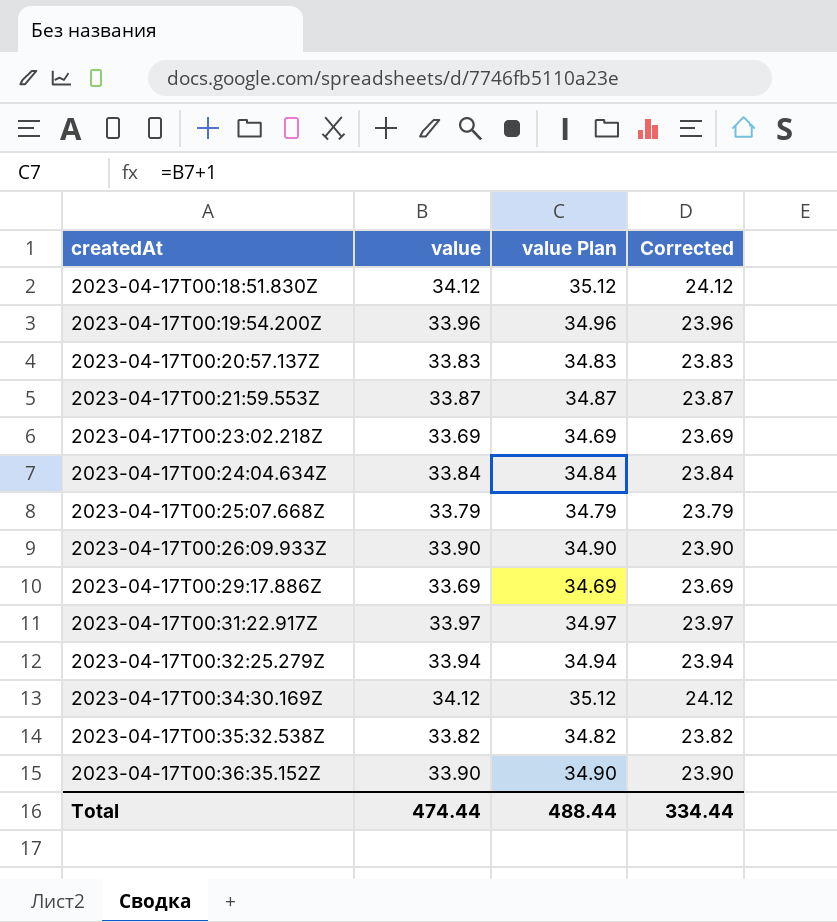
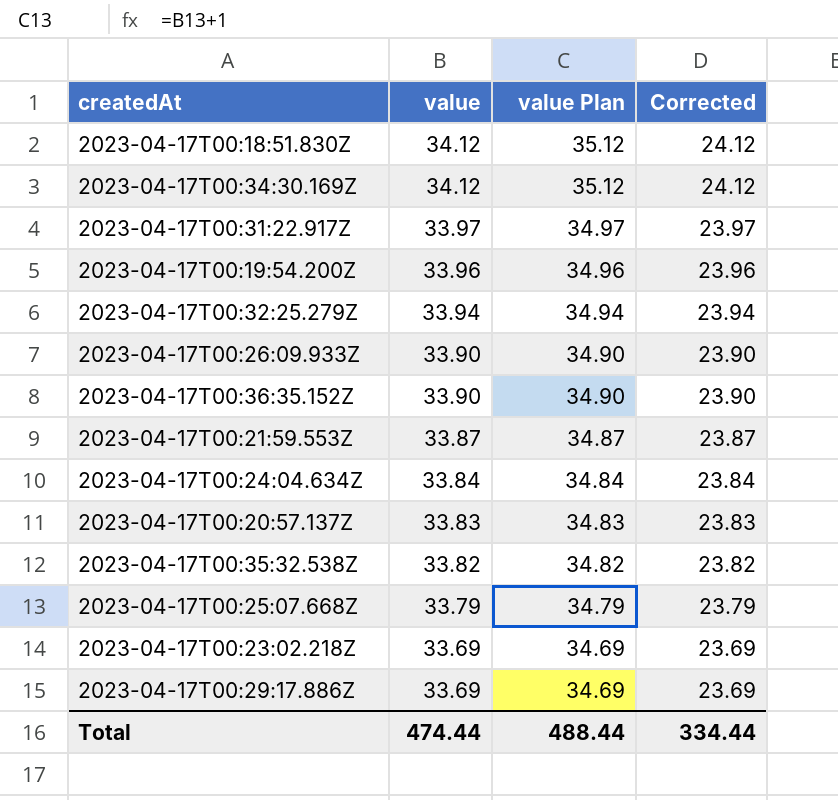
row order: createdAt ascending -> value descending

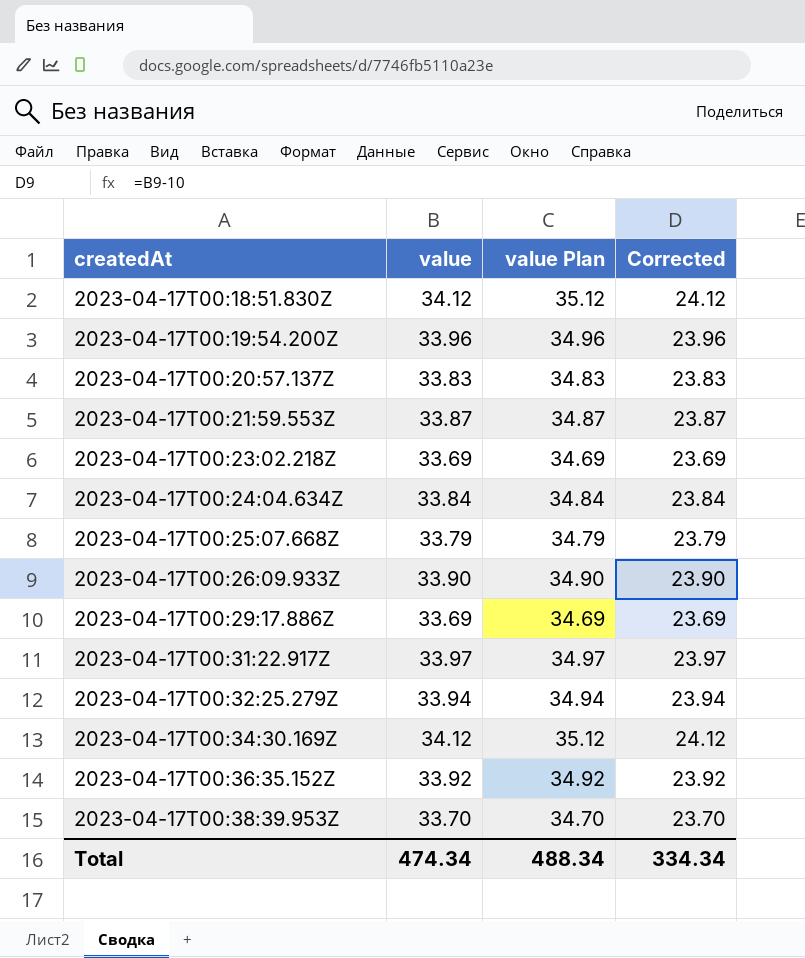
row order: value descending -> createdAt ascending
row 2023-04-17T00:35:32.538Z: 33.82 | 34.82 | 23.82 -> none
2023-04-17T00:36:35.152Z | value: 33.90 -> 33.92
2023-04-17T00:36:35.152Z | value Plan: 34.90 -> 34.92
2023-04-17T00:36:35.152Z | Corrected: 23.90 -> 23.92
row 2023-04-17T00:38:39.953Z: none -> 33.70 | 34.70 | 23.70
Total | value: 474.44 -> 474.34
Total | value Plan: 488.44 -> 488.34
Total | Corrected: 334.44 -> 334.34

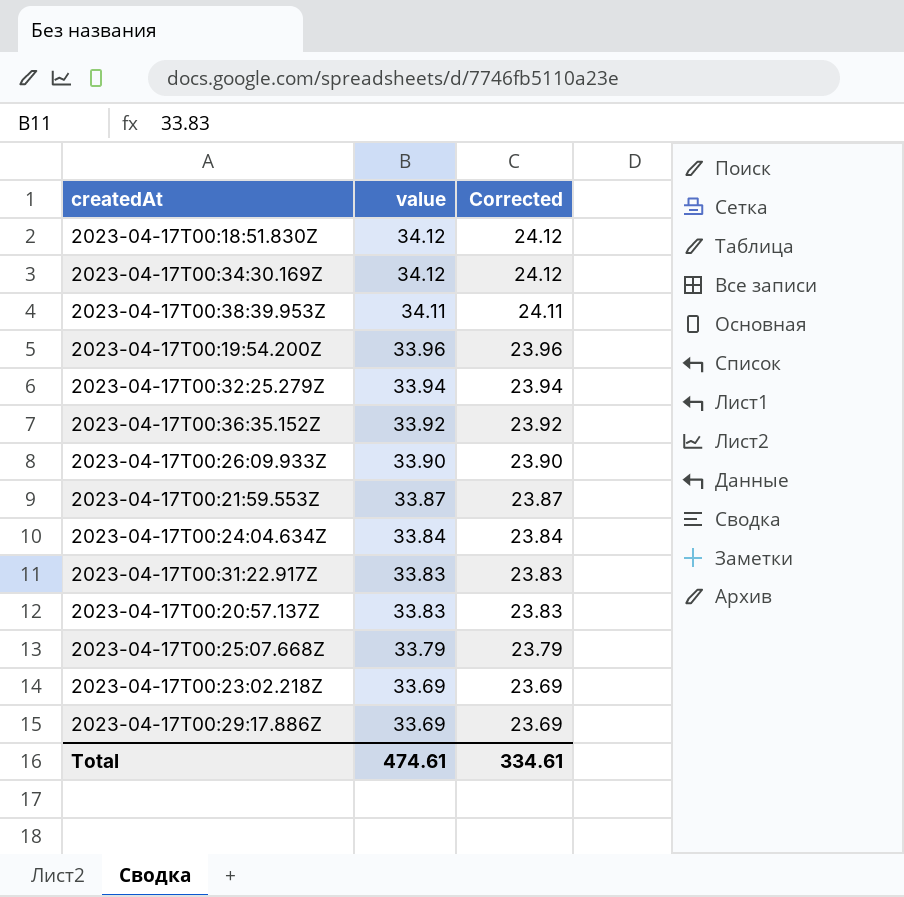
row order: createdAt ascending -> value descending
column value Plan | formula: [value] + 1 -> none
2023-04-17T00:38:39.953Z | value: 33.70 -> 34.11
2023-04-17T00:38:39.953Z | Corrected: 23.70 -> 24.11
2023-04-17T00:31:22.917Z | value: 33.97 -> 33.83
2023-04-17T00:31:22.917Z | Corrected: 23.97 -> 23.83
Total | value: 474.34 -> 474.61
Total | Corrected: 334.34 -> 334.61

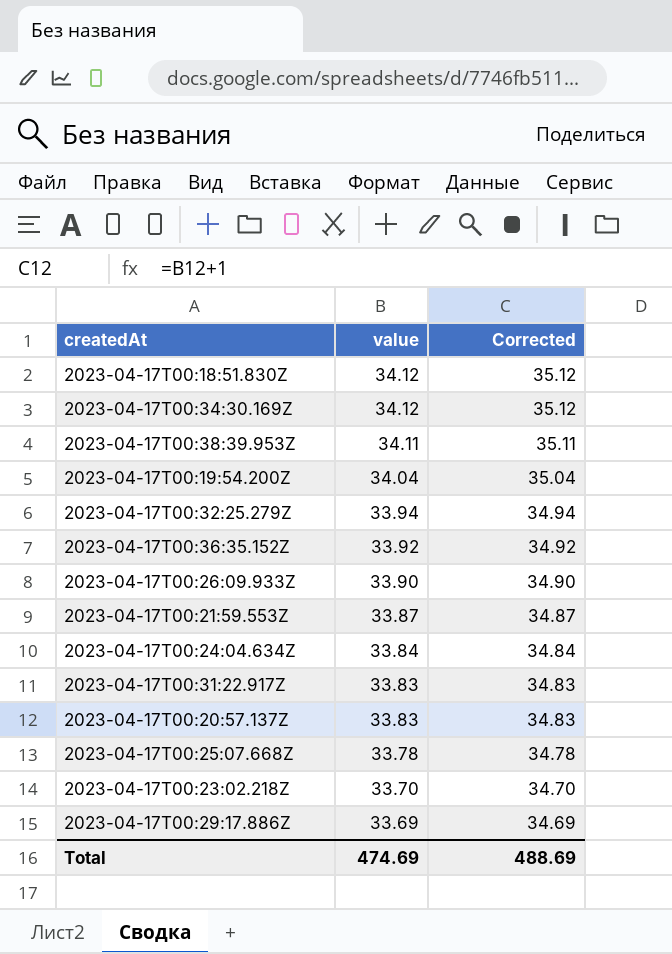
column Corrected | formula: [value] - 10 -> [value] + 1
2023-04-17T00:19:54.200Z | value: 33.96 -> 34.04
2023-04-17T00:25:07.668Z | value: 33.79 -> 33.78
2023-04-17T00:23:02.218Z | value: 33.69 -> 33.70
Total | value: 474.61 -> 474.69
Total | Corrected: 334.61 -> 488.69

